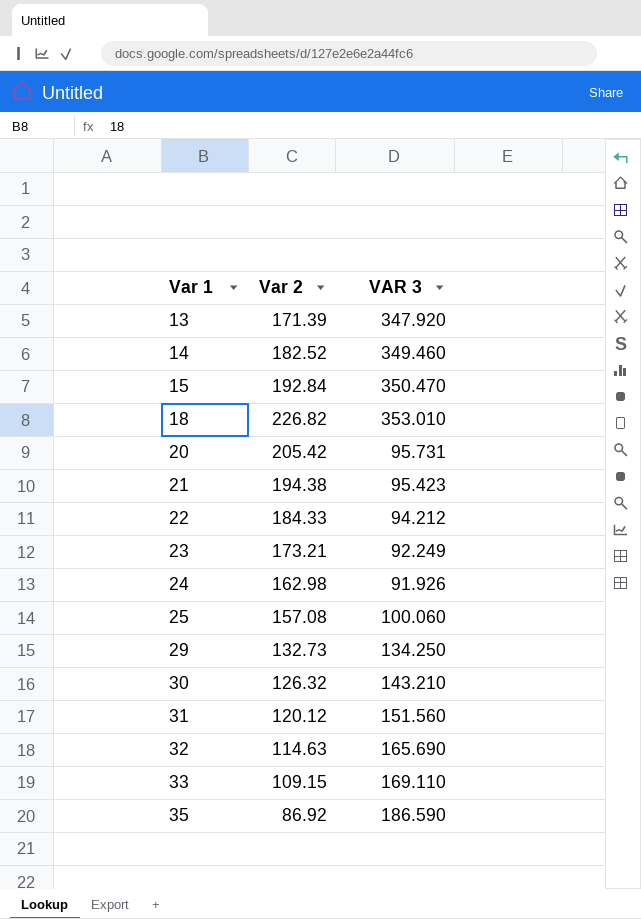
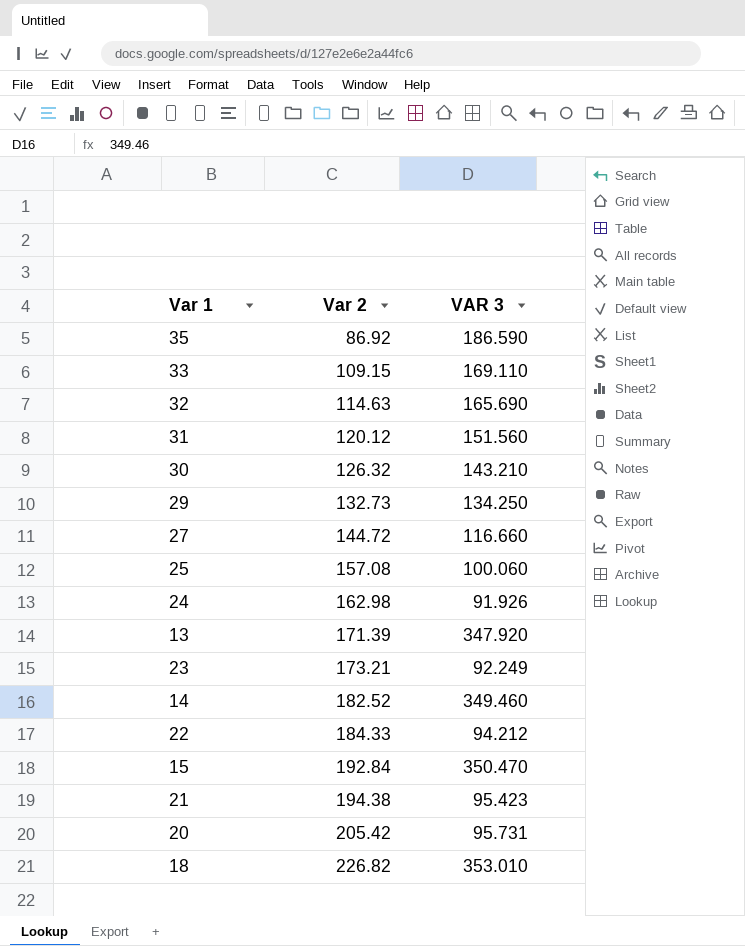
row order: Var 1 ascending -> Var 2 ascending
row 27: none -> 144.72 | 116.660

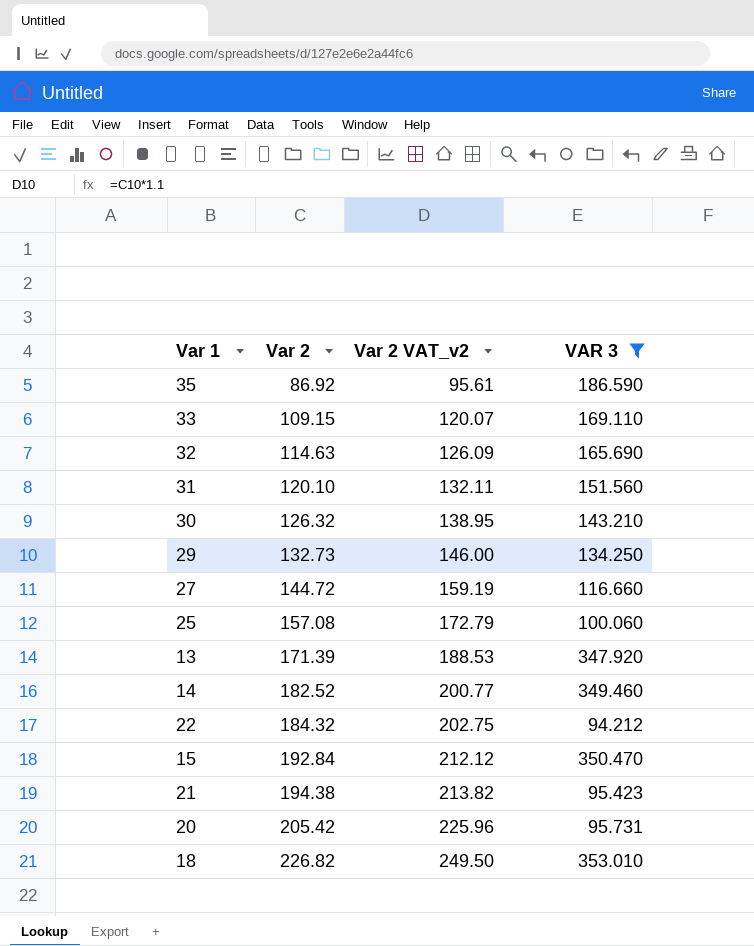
filter: none -> VAR 3 >= 94.212
column Var 2 VAT_v2 | formula: none -> [Var 2] * 1.1
31 | Var 2: 120.12 -> 120.10
22 | Var 2: 184.33 -> 184.32

